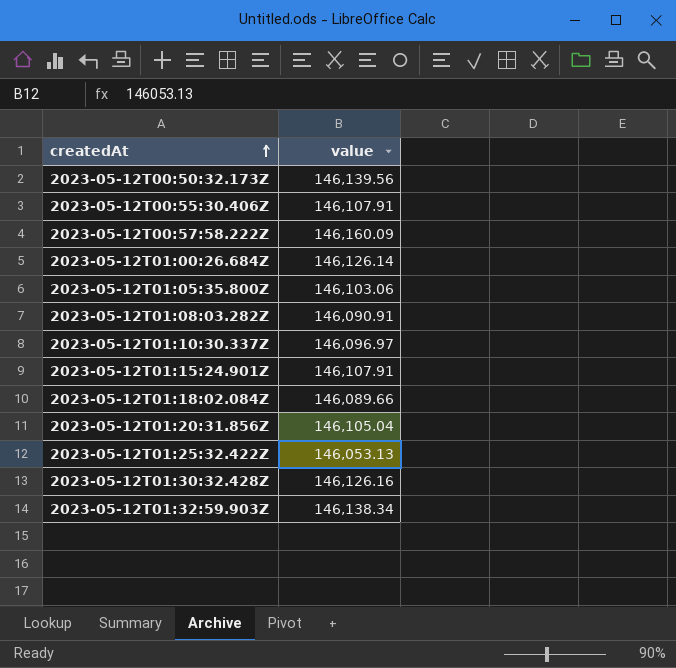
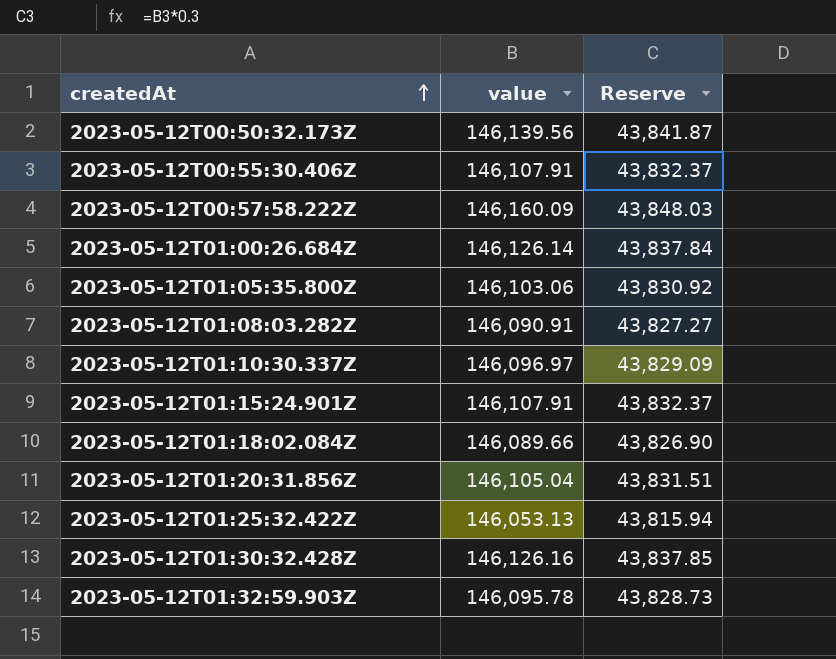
column Reserve | formula: none -> [value] * 0.3
2023-05-12T01:32:59.903Z | value: 146,138.34 -> 146,095.78

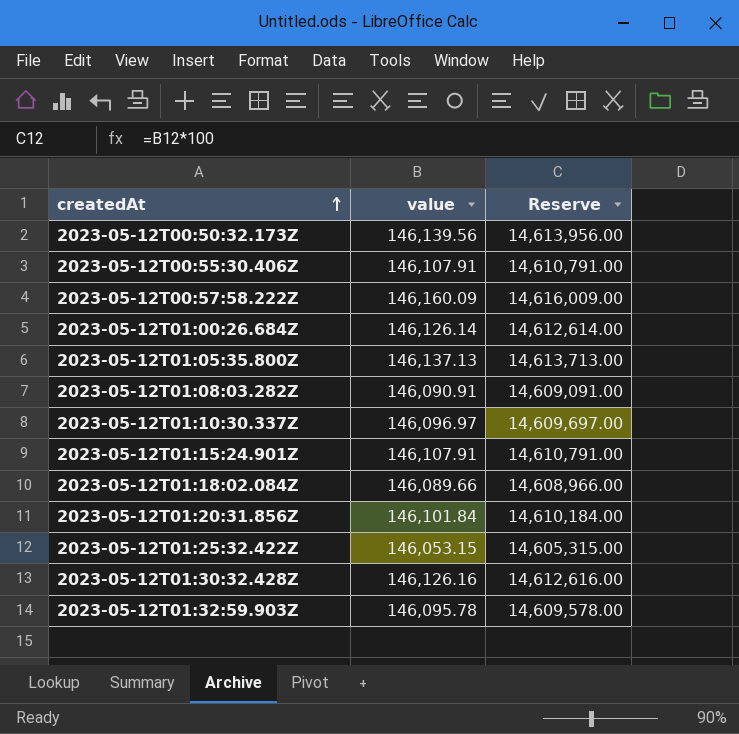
column Reserve | formula: [value] * 0.3 -> [value] * 100
2023-05-12T01:05:35.800Z | value: 146,103.06 -> 146,137.13
2023-05-12T01:20:31.856Z | value: 146,105.04 -> 146,101.84
2023-05-12T01:25:32.422Z | value: 146,053.13 -> 146,053.15

